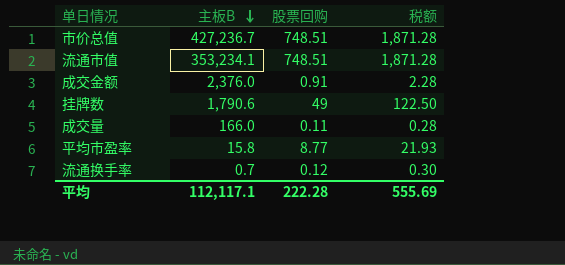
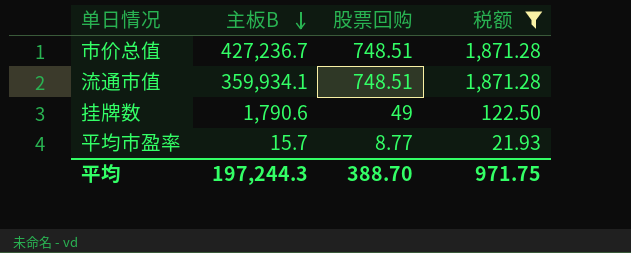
filter: none -> 税额 >= 21.93
流通市值 | 主板B: 353,234.1 -> 359,934.1
平均市盈率 | 主板B: 15.8 -> 15.7
平均 | 主板B: 112,117.1 -> 197,244.3
平均 | 股票回购: 222.28 -> 388.70
平均 | 税额: 555.69 -> 971.75

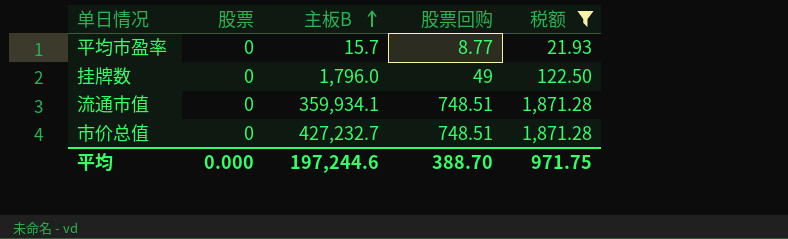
row order: 主板B descending -> 主板B ascending
column 股票 | position: none -> 2
挂牌数 | 主板B: 1,790.6 -> 1,796.0
市价总值 | 主板B: 427,236.7 -> 427,232.7
平均 | 主板B: 197,244.3 -> 197,244.6

